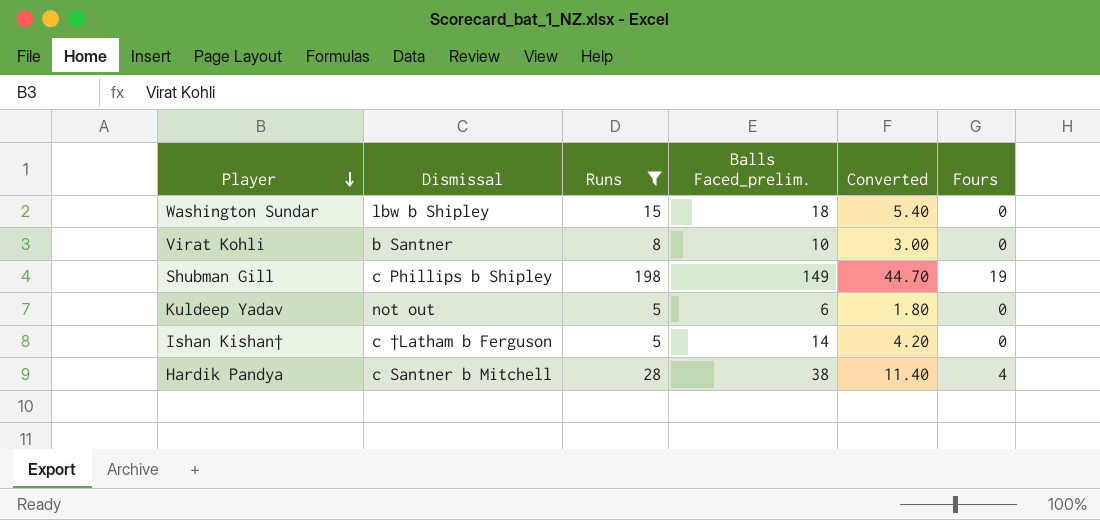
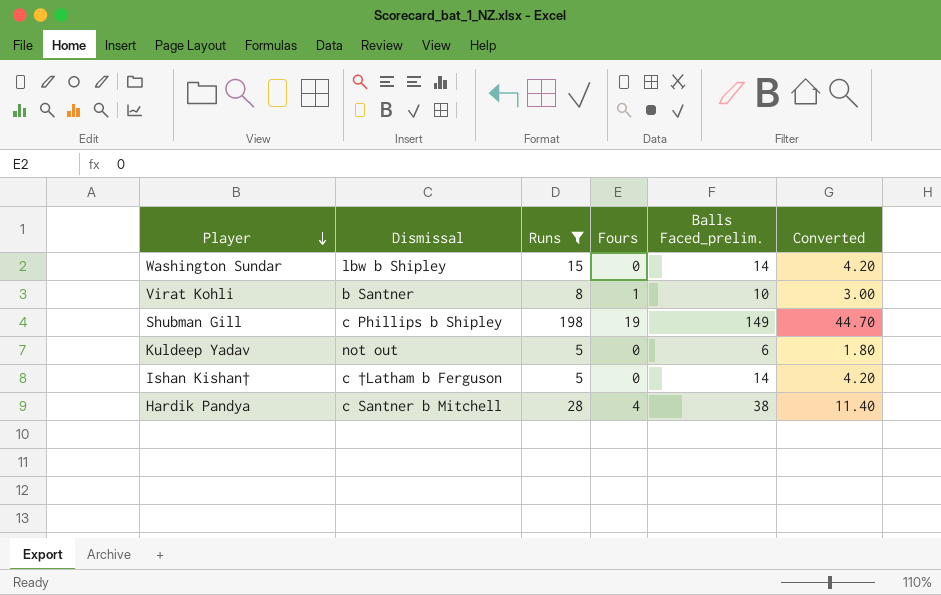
column Fours | position: 6 -> 4
Washington Sundar | Balls Faced_prelim.: 18 -> 14
Washington Sundar | Converted: 5.40 -> 4.20
Virat Kohli | Fours: 0 -> 1

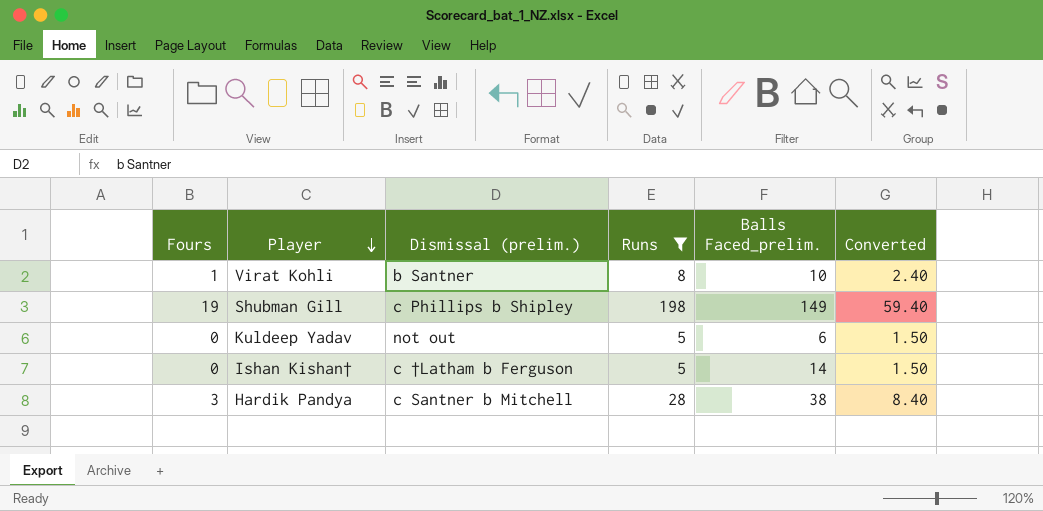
column Fours | position: 4 -> 1
column name: Dismissal -> Dismissal (prelim.)
column Converted | formula: [Balls Faced_prelim.] * 0.3 -> [Runs] * 0.3
row Washington Sundar: lbw b Shipley | 15 | 0 | 14 | 4.20 -> none
Hardik Pandya | Fours: 4 -> 3

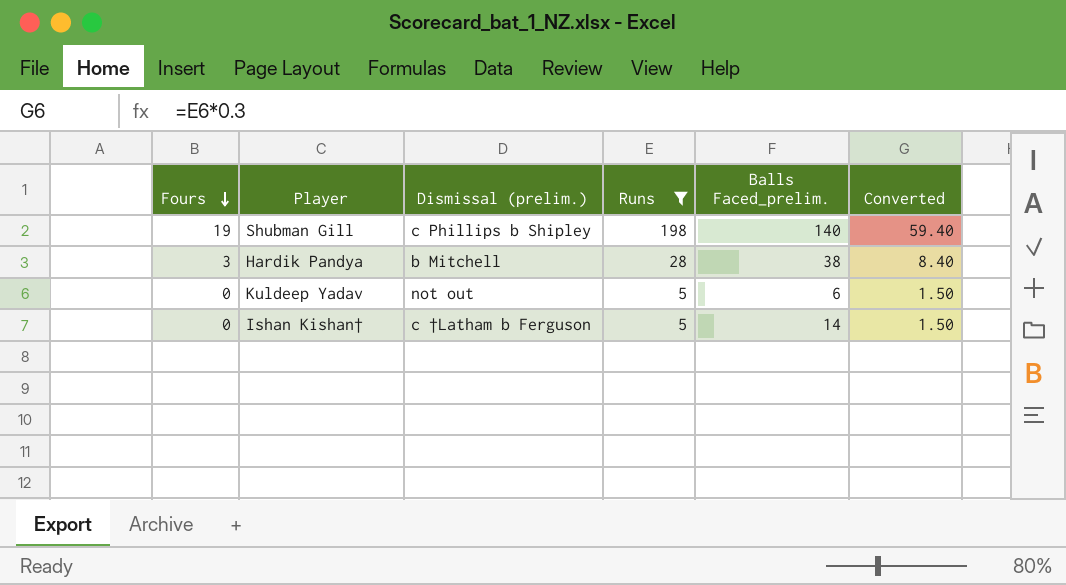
row order: Player descending -> Fours descending
row Virat Kohli: 1 | b Santner | 8 | 10 | 2.40 -> none
Shubman Gill | Balls Faced_prelim.: 149 -> 140
Hardik Pandya | Dismissal (prelim.): c Santner b Mitchell -> b Mitchell

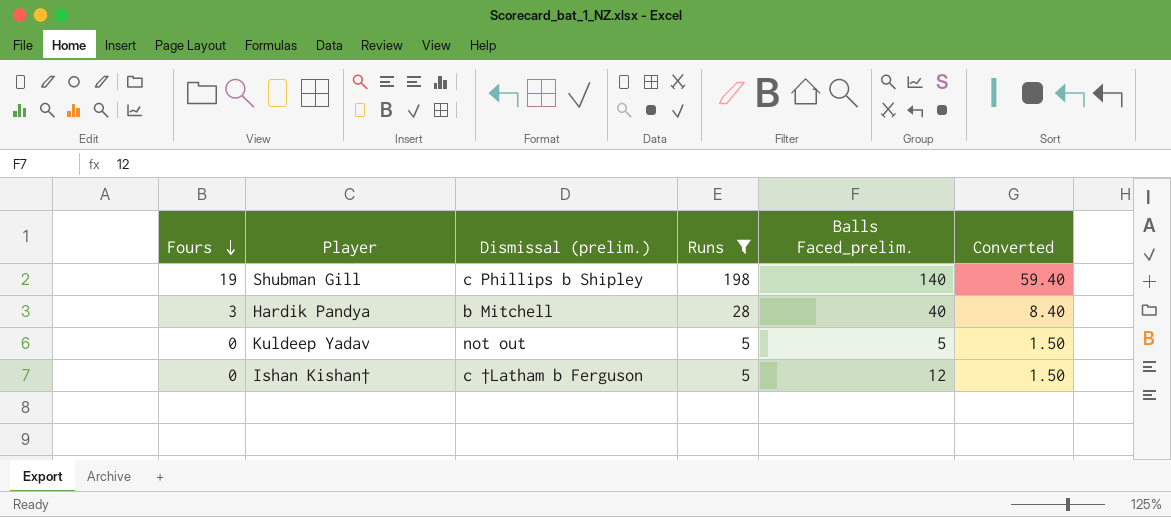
Hardik Pandya | Balls Faced_prelim.: 38 -> 40
Kuldeep Yadav | Balls Faced_prelim.: 6 -> 5
Ishan Kishan† | Balls Faced_prelim.: 14 -> 12

